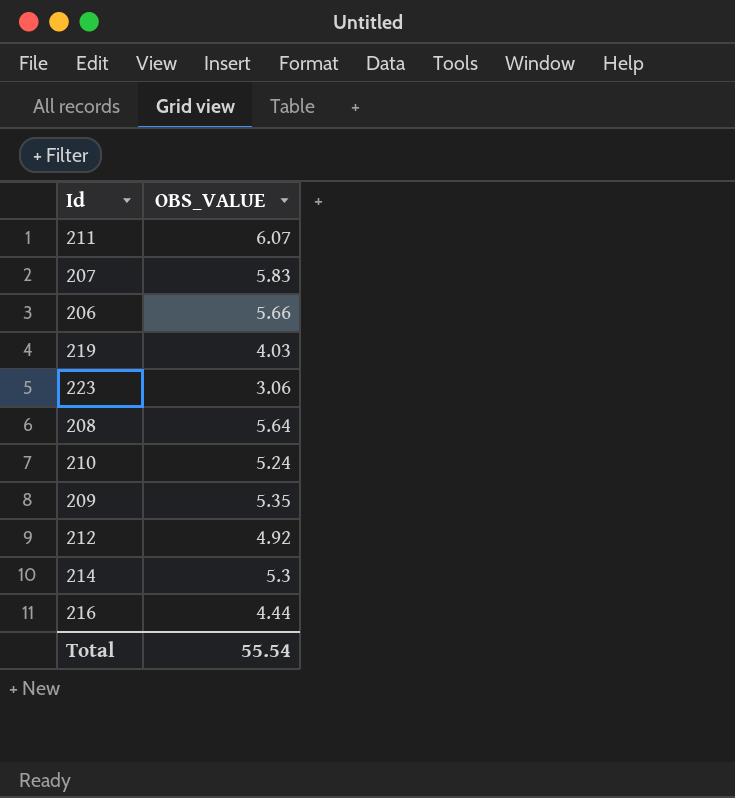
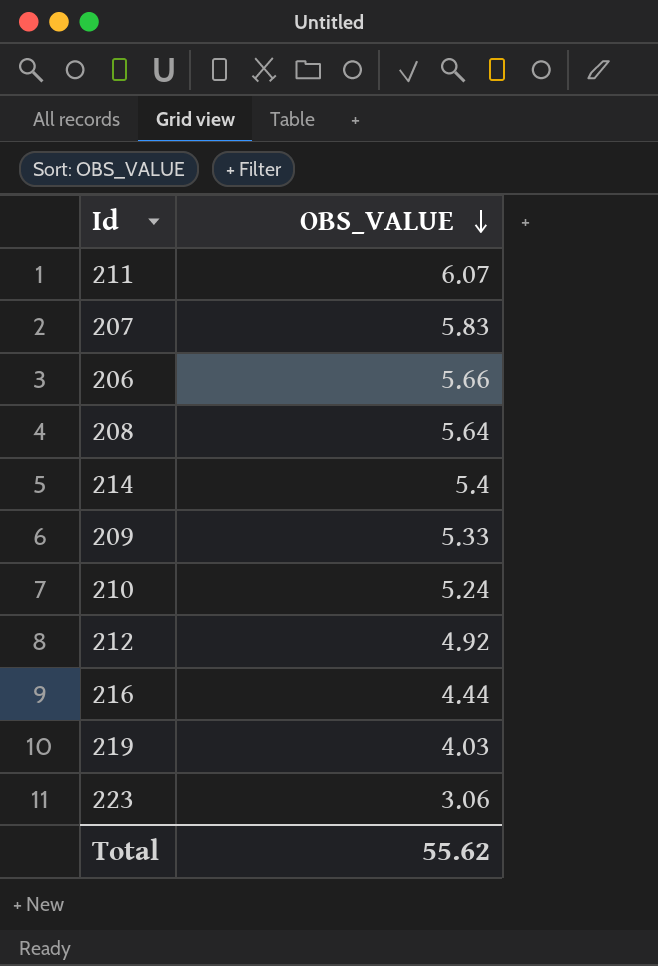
row order: none -> OBS_VALUE descending
214 | OBS_VALUE: 5.3 -> 5.4
209 | OBS_VALUE: 5.35 -> 5.33
Total | OBS_VALUE: 55.54 -> 55.62

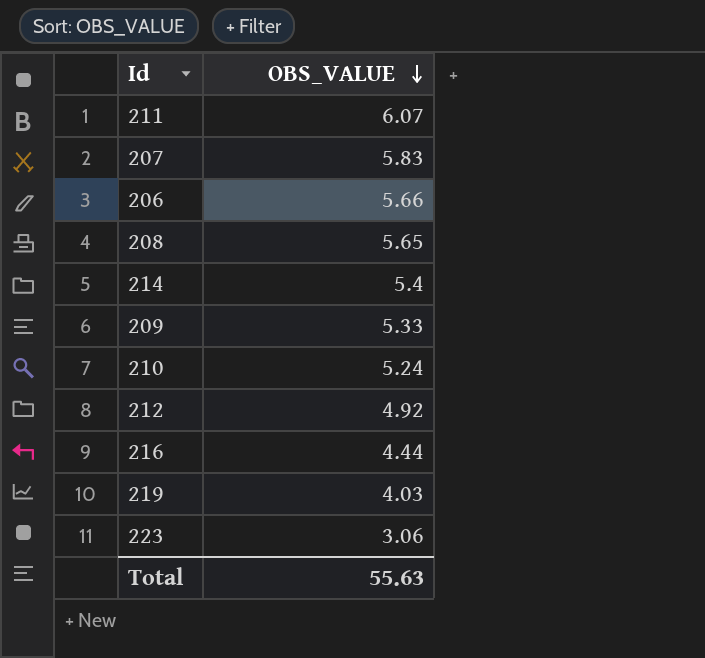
208 | OBS_VALUE: 5.64 -> 5.65
Total | OBS_VALUE: 55.62 -> 55.63

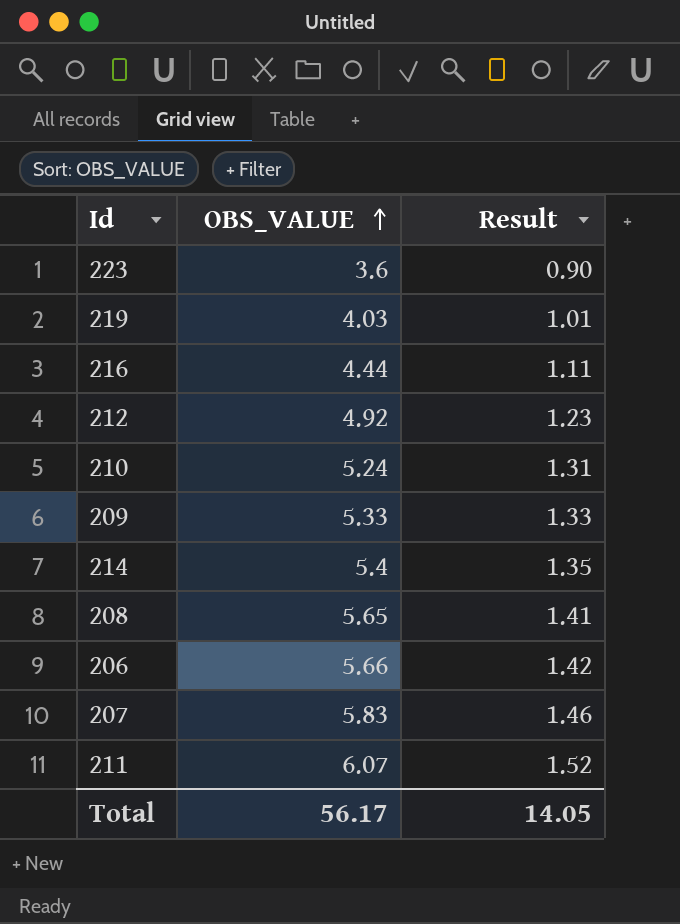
row order: OBS_VALUE descending -> OBS_VALUE ascending
column Result | formula: none -> [OBS_VALUE] * 0.25
223 | OBS_VALUE: 3.06 -> 3.6
Total | OBS_VALUE: 55.63 -> 56.17

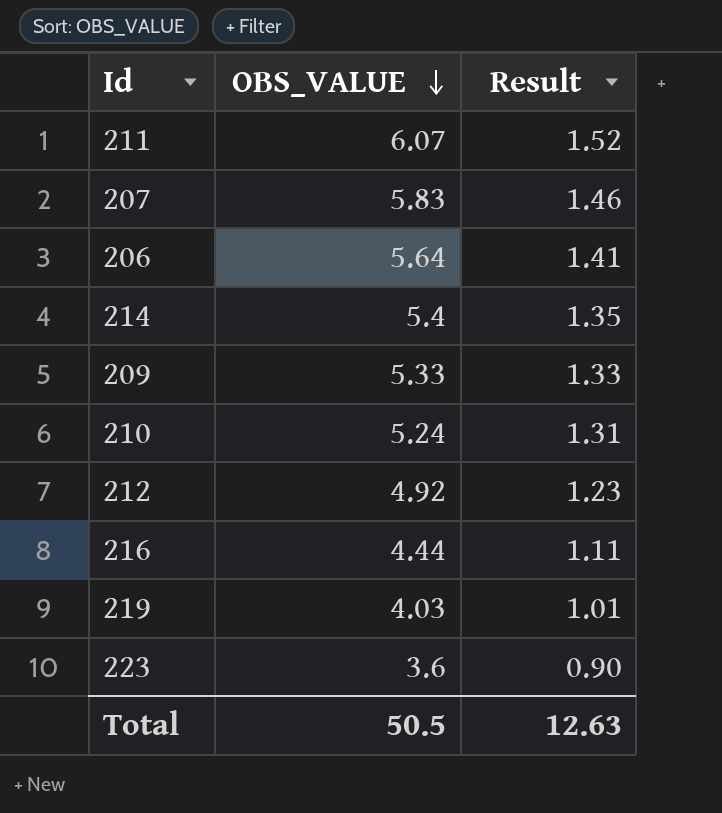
row order: OBS_VALUE ascending -> OBS_VALUE descending
row 208: 5.65 | 1.41 -> none
206 | OBS_VALUE: 5.66 -> 5.64
206 | Result: 1.42 -> 1.41
Total | OBS_VALUE: 56.17 -> 50.5
Total | Result: 14.05 -> 12.63

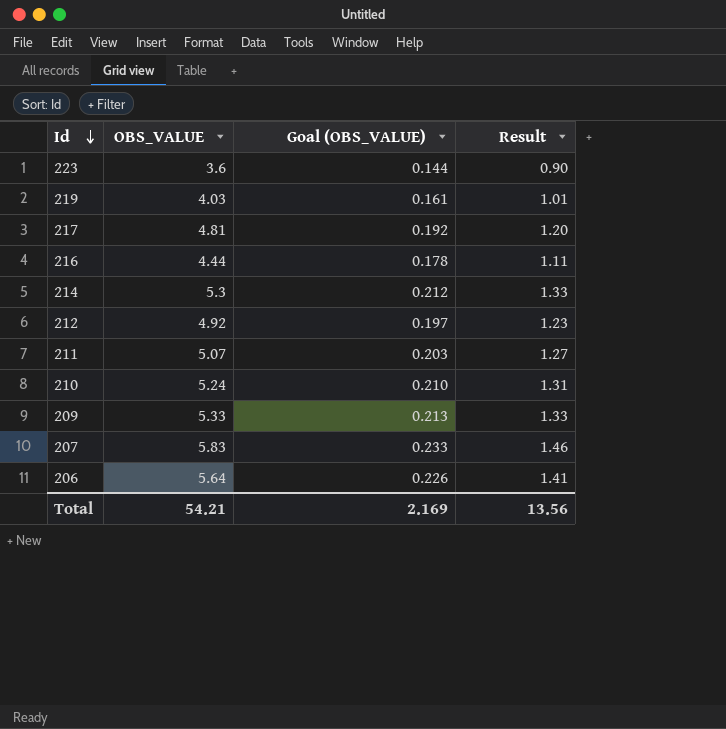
row order: OBS_VALUE descending -> Id descending
column Goal (OBS_VALUE) | formula: none -> [OBS_VALUE] * 0.04
row 217: none -> 4.81 | 0.192 | 1.20
214 | OBS_VALUE: 5.4 -> 5.3
214 | Result: 1.35 -> 1.33
211 | OBS_VALUE: 6.07 -> 5.07
211 | Result: 1.52 -> 1.27
Total | OBS_VALUE: 50.5 -> 54.21
Total | Result: 12.63 -> 13.56

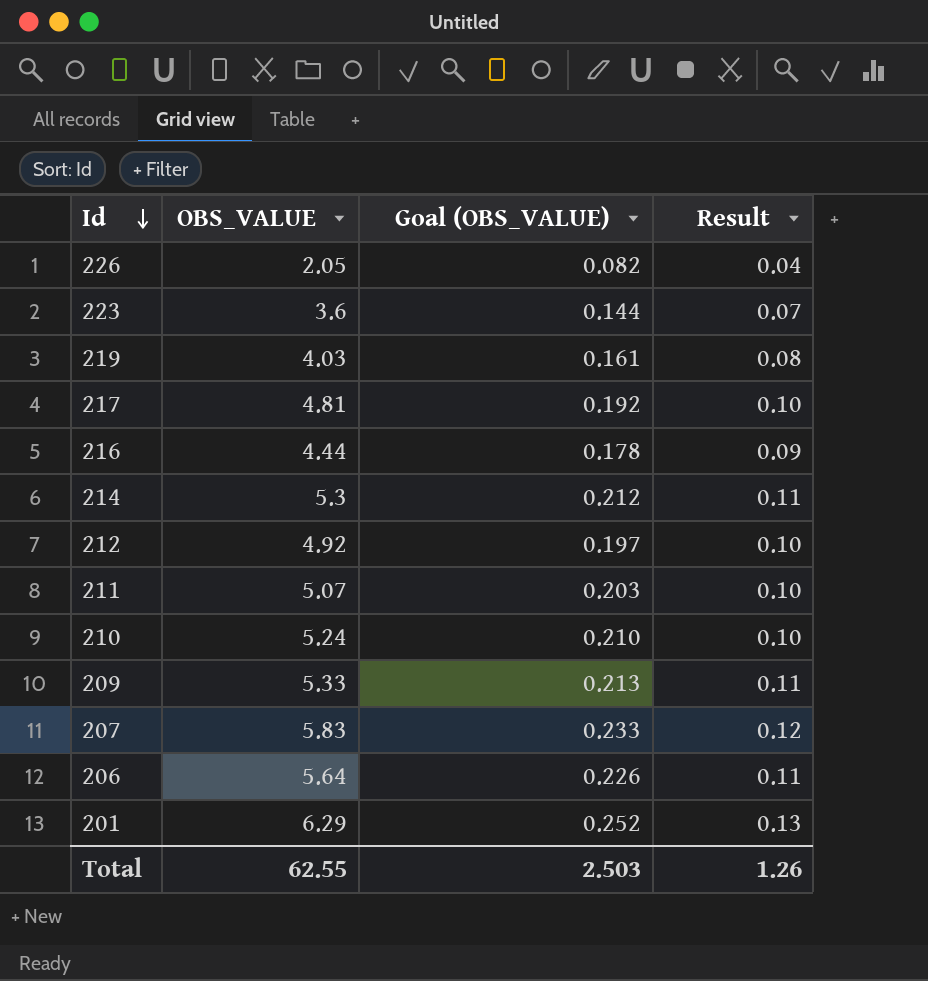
column Result | formula: [OBS_VALUE] * 0.25 -> [OBS_VALUE] * 0.02
row 226: none -> 2.05 | 0.082 | 0.04
row 201: none -> 6.29 | 0.252 | 0.13
Total | OBS_VALUE: 54.21 -> 62.55
Total | Goal (OBS_VALUE): 2.169 -> 2.503
Total | Result: 13.56 -> 1.26

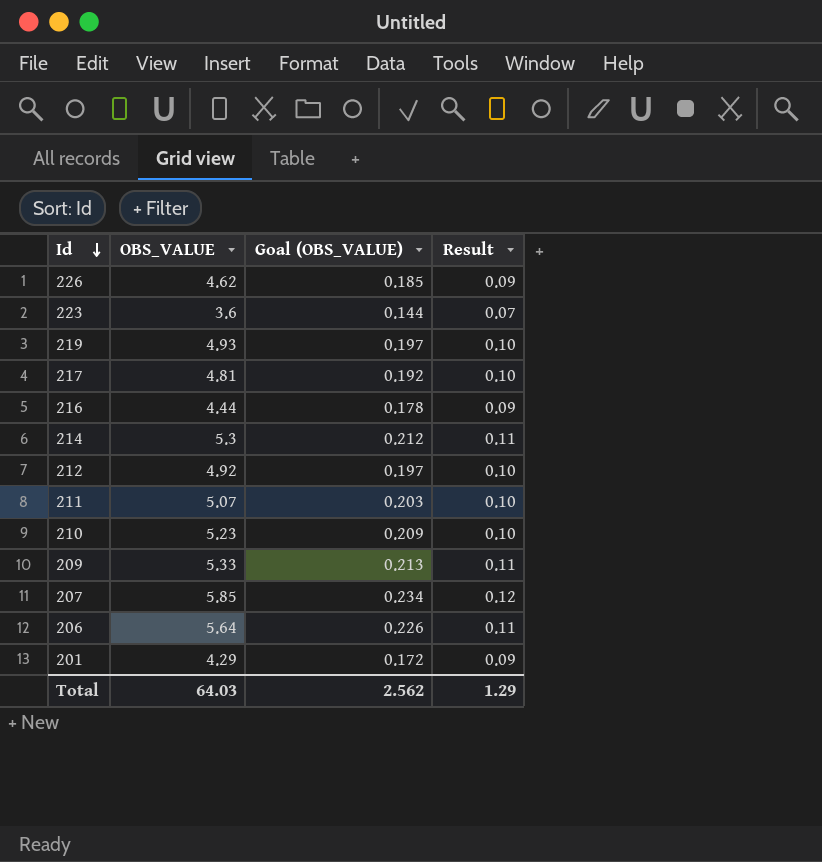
226 | OBS_VALUE: 2.05 -> 4.62
226 | Goal (OBS_VALUE): 0.082 -> 0.185
226 | Result: 0.04 -> 0.09
219 | OBS_VALUE: 4.03 -> 4.93
219 | Goal (OBS_VALUE): 0.161 -> 0.197
219 | Result: 0.08 -> 0.10
210 | OBS_VALUE: 5.24 -> 5.23
210 | Goal (OBS_VALUE): 0.210 -> 0.209
207 | OBS_VALUE: 5.83 -> 5.85
207 | Goal (OBS_VALUE): 0.233 -> 0.234
201 | OBS_VALUE: 6.29 -> 4.29
201 | Goal (OBS_VALUE): 0.252 -> 0.172
201 | Result: 0.13 -> 0.09
Total | OBS_VALUE: 62.55 -> 64.03
Total | Goal (OBS_VALUE): 2.503 -> 2.562
Total | Result: 1.26 -> 1.29

